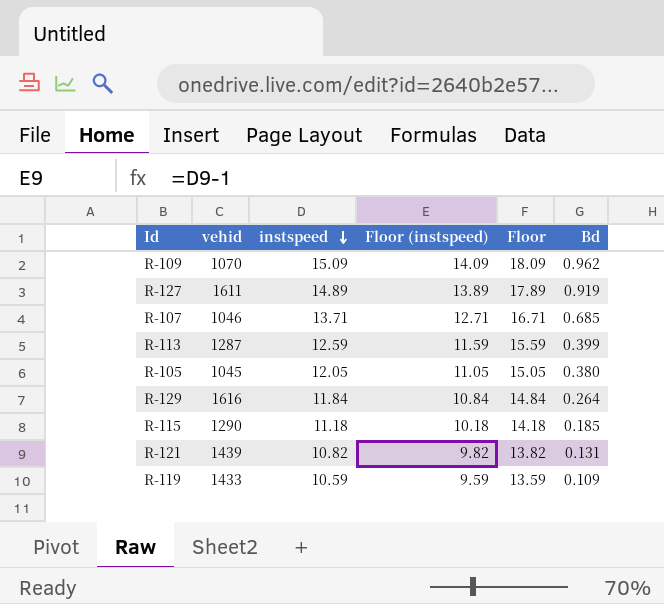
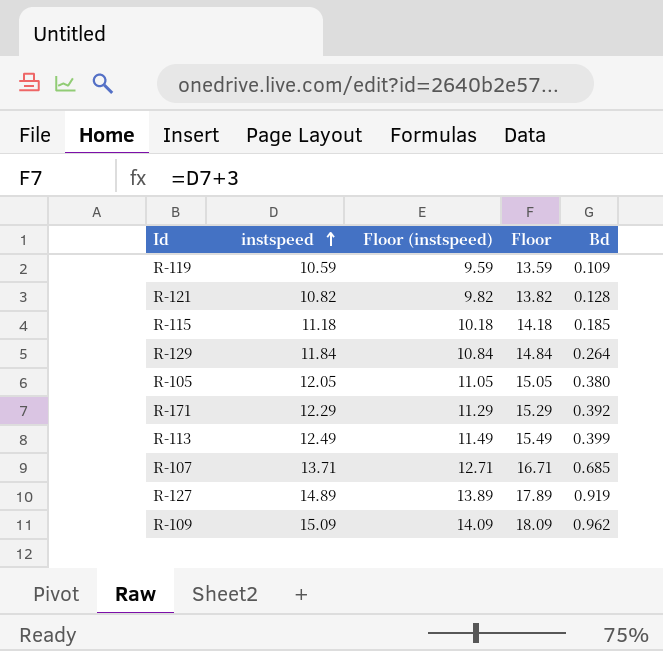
row order: instspeed descending -> instspeed ascending
column vehid | position: 2 -> none
R-121 | Bd: 0.131 -> 0.128
row R-171: none -> 12.29 | 11.29 | 15.29 | 0.392
R-113 | instspeed: 12.59 -> 12.49
R-113 | Floor (instspeed): 11.59 -> 11.49
R-113 | Floor: 15.59 -> 15.49

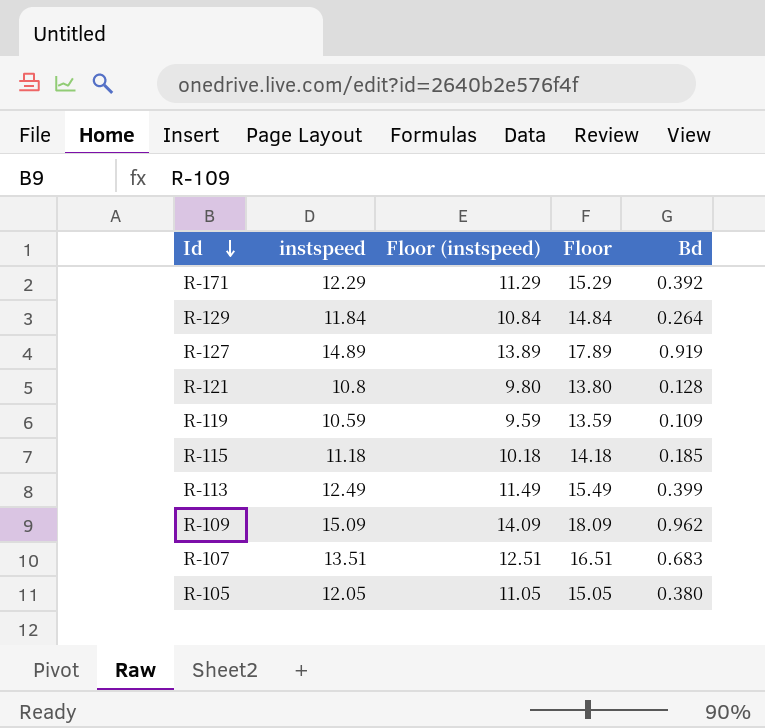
row order: instspeed ascending -> Id descending
R-121 | instspeed: 10.82 -> 10.8
R-121 | Floor (instspeed): 9.82 -> 9.80
R-121 | Floor: 13.82 -> 13.80
R-107 | instspeed: 13.71 -> 13.51
R-107 | Floor (instspeed): 12.71 -> 12.51
R-107 | Floor: 16.71 -> 16.51
R-107 | Bd: 0.685 -> 0.683

